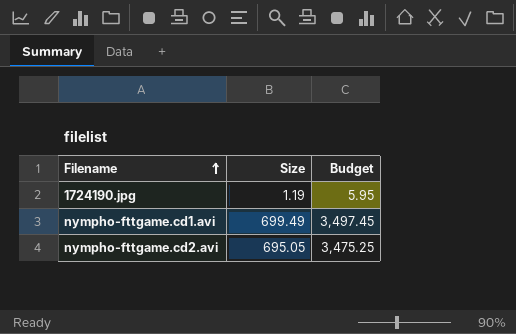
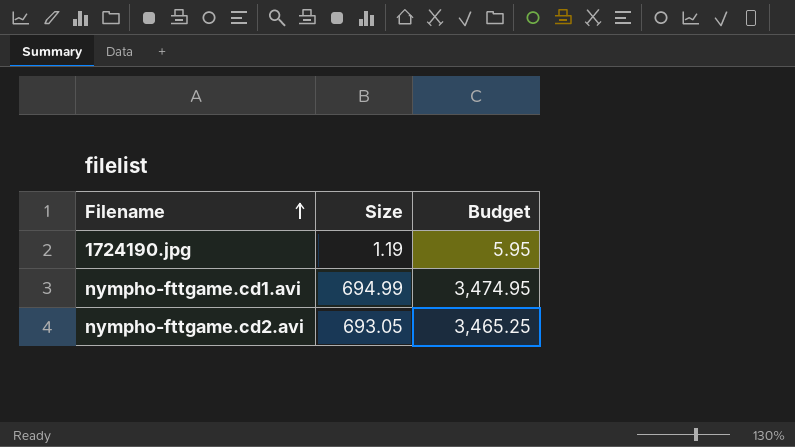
nympho-fttgame.cd1.avi | Size: 699.49 -> 694.99
nympho-fttgame.cd1.avi | Budget: 3,497.45 -> 3,474.95
nympho-fttgame.cd2.avi | Size: 695.05 -> 693.05
nympho-fttgame.cd2.avi | Budget: 3,475.25 -> 3,465.25

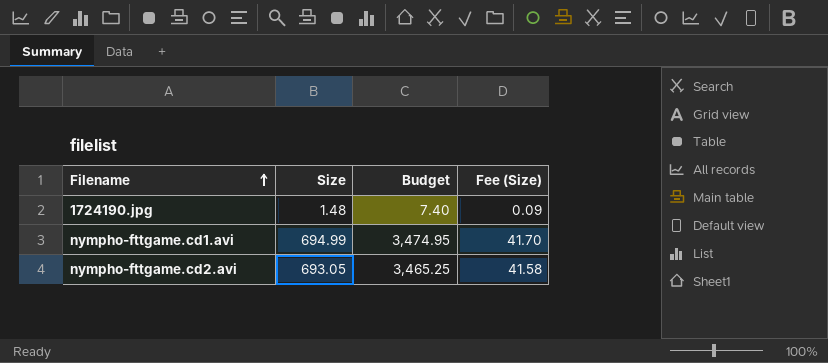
column Fee (Size) | formula: none -> [Size] * 0.06
1724190.jpg | Size: 1.19 -> 1.48
1724190.jpg | Budget: 5.95 -> 7.40

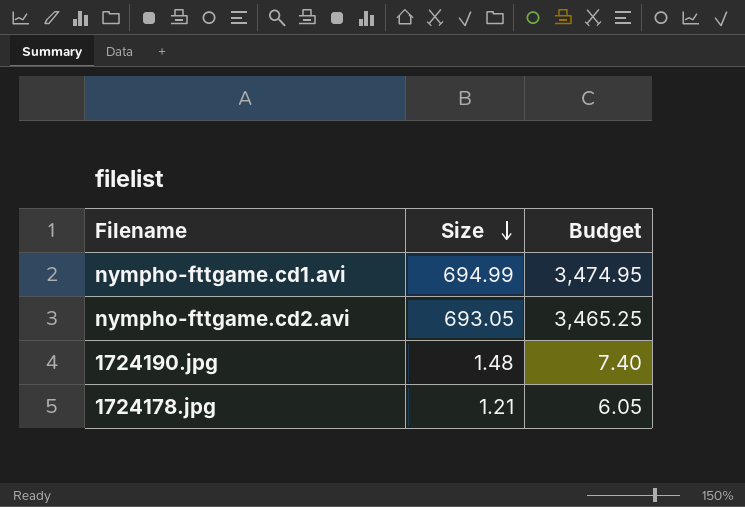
row order: Filename ascending -> Size descending
column Fee (Size) | formula: [Size] * 0.06 -> none
row 1724178.jpg: none -> 1.21 | 6.05

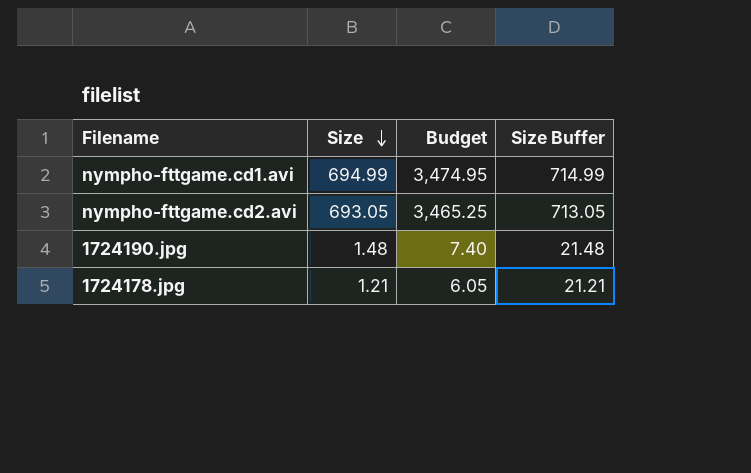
column Size Buffer | formula: none -> [Size] + 20

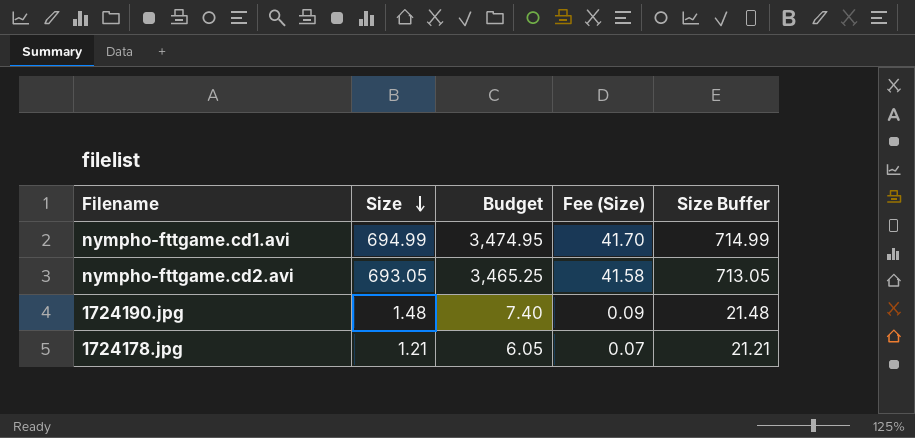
column Fee (Size) | formula: none -> [Size] * 0.06

